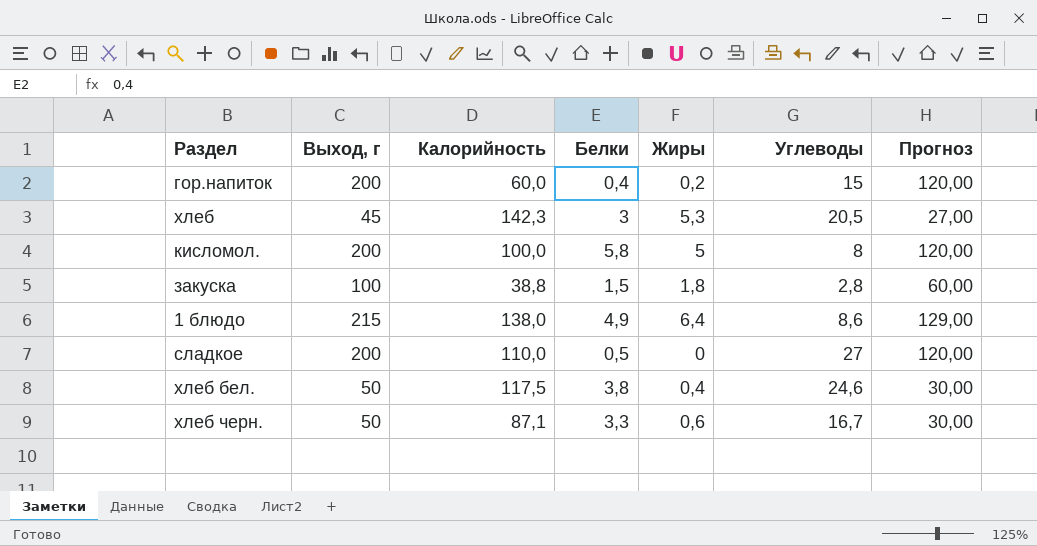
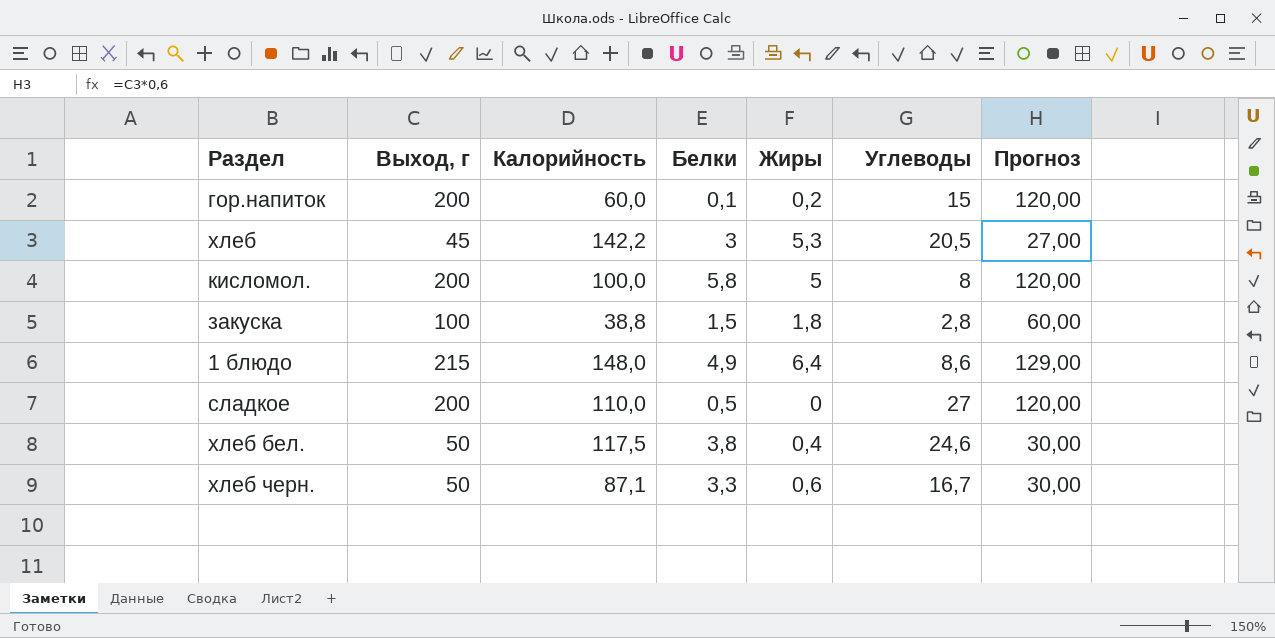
гор.напиток | Белки: 0,4 -> 0,1
хлеб | Калорийность: 142,3 -> 142,2
1 блюдо | Калорийность: 138,0 -> 148,0

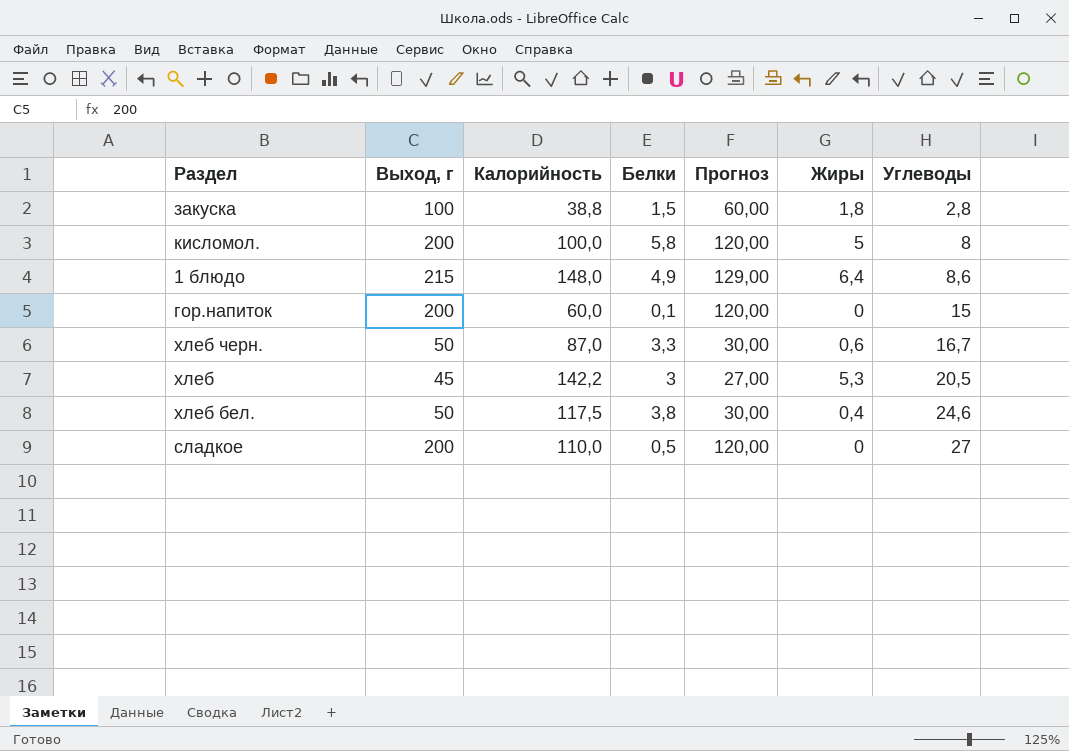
row order: none -> Углеводы ascending
column Прогноз | position: 7 -> 5
гор.напиток | Жиры: 0,2 -> 0
хлеб черн. | Калорийность: 87,1 -> 87,0

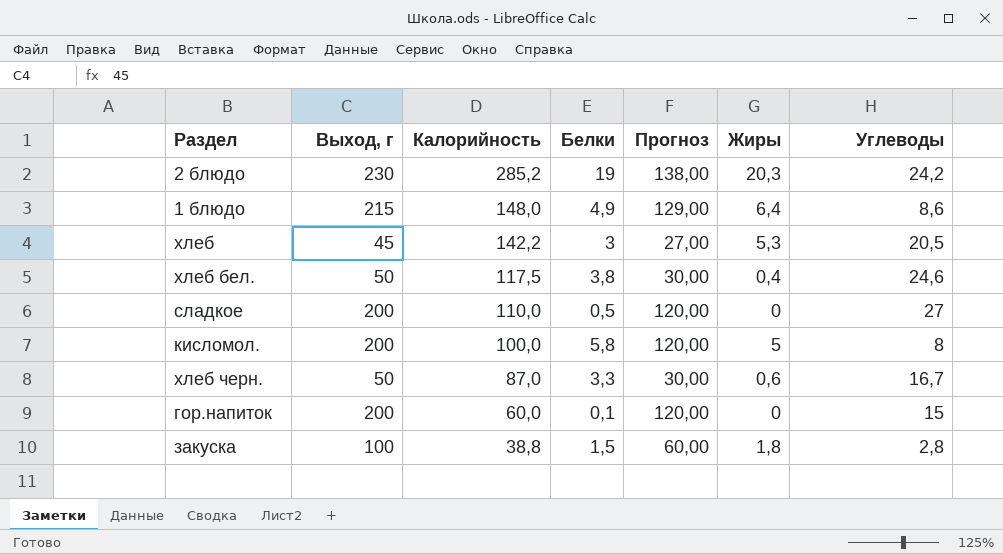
row order: Углеводы ascending -> Калорийность descending
row 2 блюдо: none -> 230 | 285,2 | 19 | 138,00 | 20,3 | 24,2

